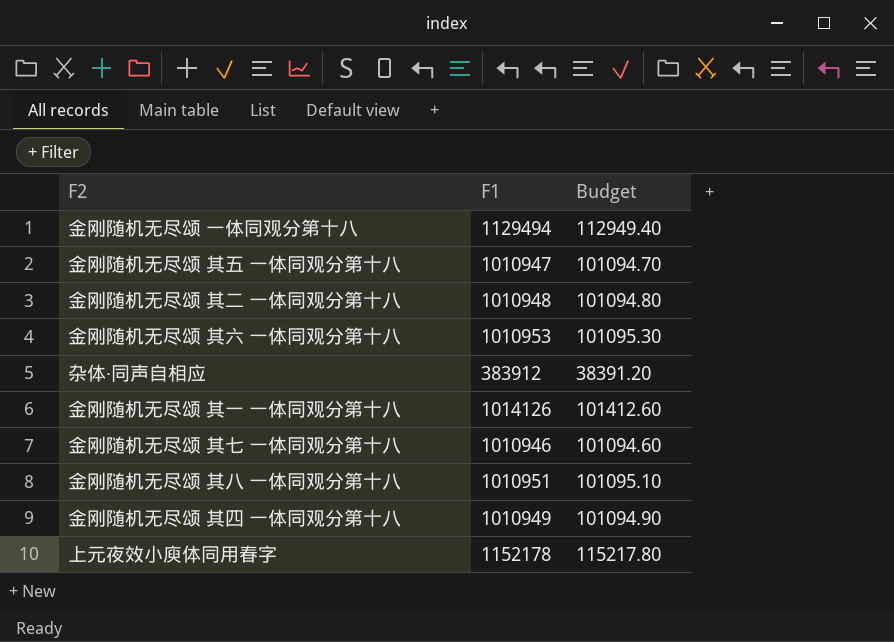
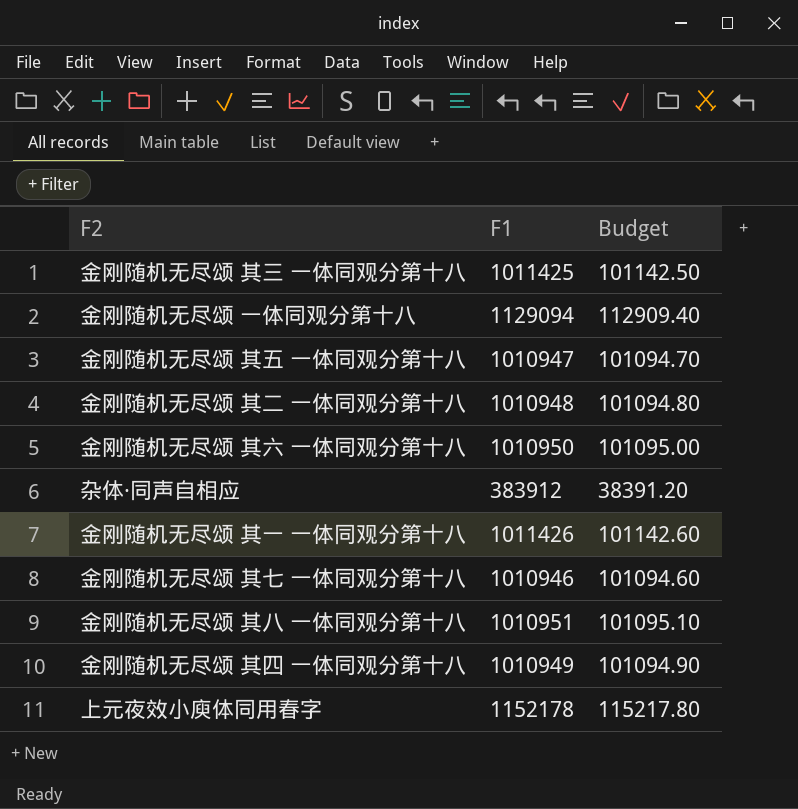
row 金刚随机无尽颂 其三 一体同观分第十八: none -> 1011425 | 101142.50
金刚随机无尽颂 一体同观分第十八 | F1: 1129494 -> 1129094
金刚随机无尽颂 一体同观分第十八 | Budget: 112949.40 -> 112909.40
金刚随机无尽颂 其六 一体同观分第十八 | F1: 1010953 -> 1010950
金刚随机无尽颂 其六 一体同观分第十八 | Budget: 101095.30 -> 101095.00
金刚随机无尽颂 其一 一体同观分第十八 | F1: 1014126 -> 1011426
金刚随机无尽颂 其一 一体同观分第十八 | Budget: 101412.60 -> 101142.60

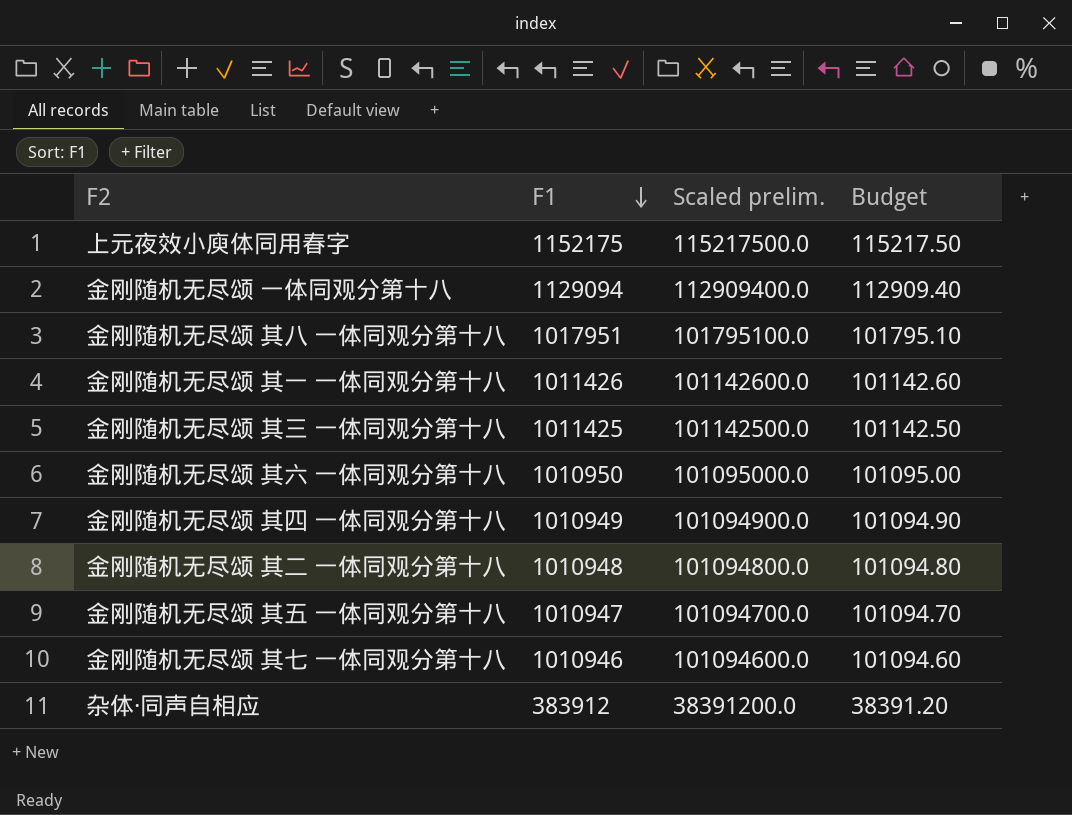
row order: none -> F1 descending
column Scaled prelim. | formula: none -> [F1] * 100
上元夜效小庾体同用春字 | F1: 1152178 -> 1152175
上元夜效小庾体同用春字 | Budget: 115217.80 -> 115217.50
金刚随机无尽颂 其八 一体同观分第十八 | F1: 1010951 -> 1017951
金刚随机无尽颂 其八 一体同观分第十八 | Budget: 101095.10 -> 101795.10

